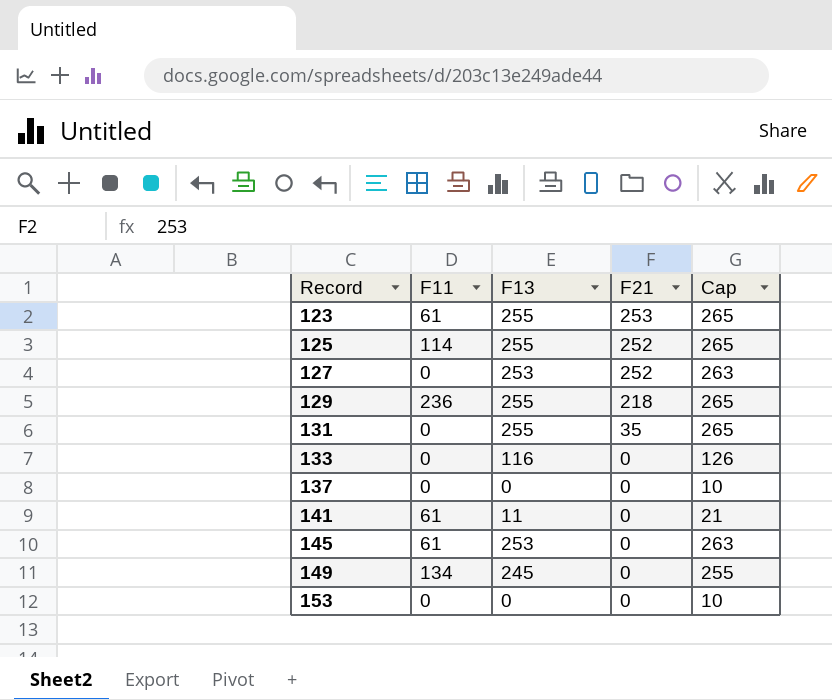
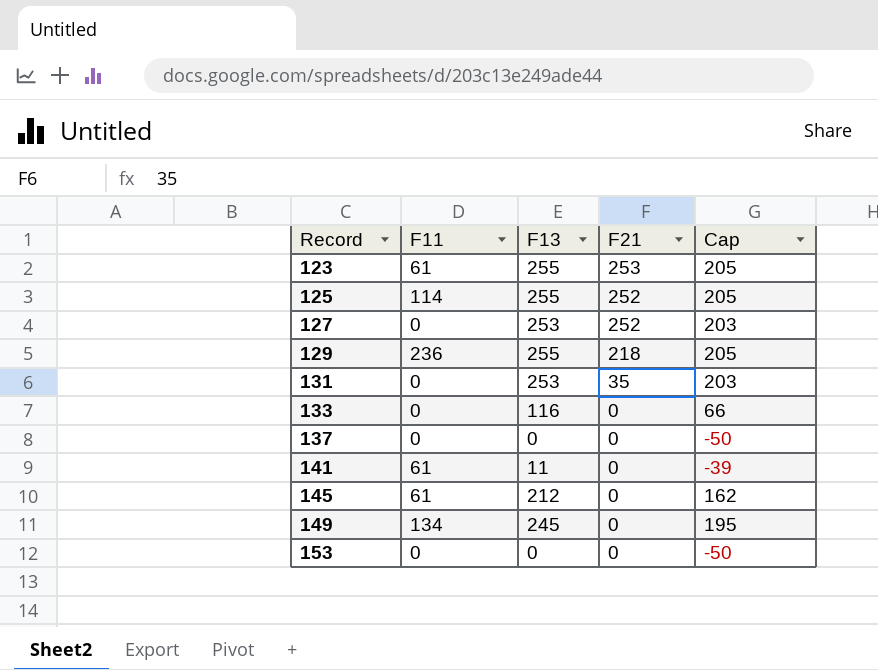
column Cap | formula: [F13] + 10 -> [F13] - 50
131 | F13: 255 -> 253
145 | F13: 253 -> 212

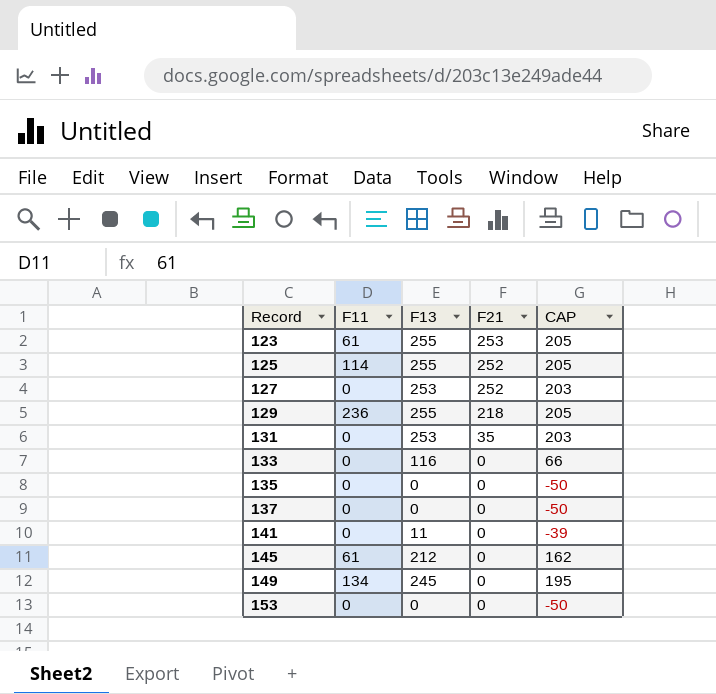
column name: Cap -> CAP
row 135: none -> 0 | 0 | 0 | -50
141 | F11: 61 -> 0

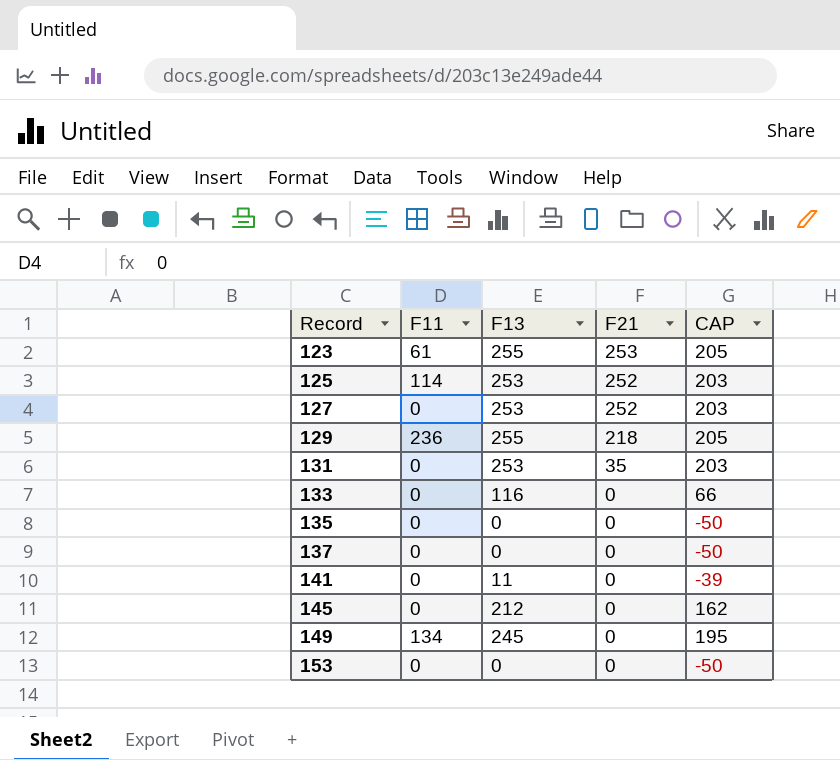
125 | F13: 255 -> 253
125 | CAP: 205 -> 203
145 | F11: 61 -> 0

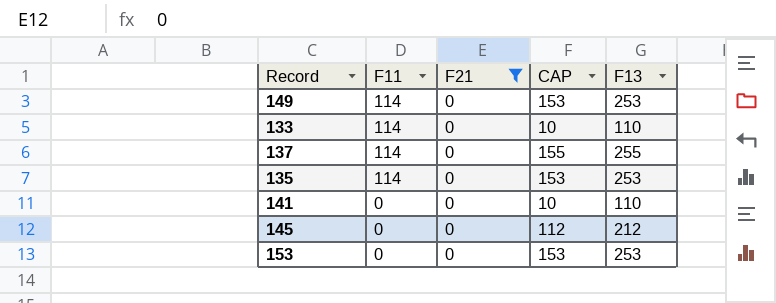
filter: none -> F21 = 0
row order: Record ascending -> F11 descending
column CAP | formula: [F13] - 50 -> [F13] - 100
column F13 | position: 3 -> 5
149 | F11: 134 -> 114
149 | F13: 245 -> 253
133 | F11: 0 -> 114
133 | F13: 116 -> 110
137 | F11: 0 -> 114
137 | F13: 0 -> 255
135 | F11: 0 -> 114
135 | F13: 0 -> 253
141 | F13: 11 -> 110
153 | F13: 0 -> 253

